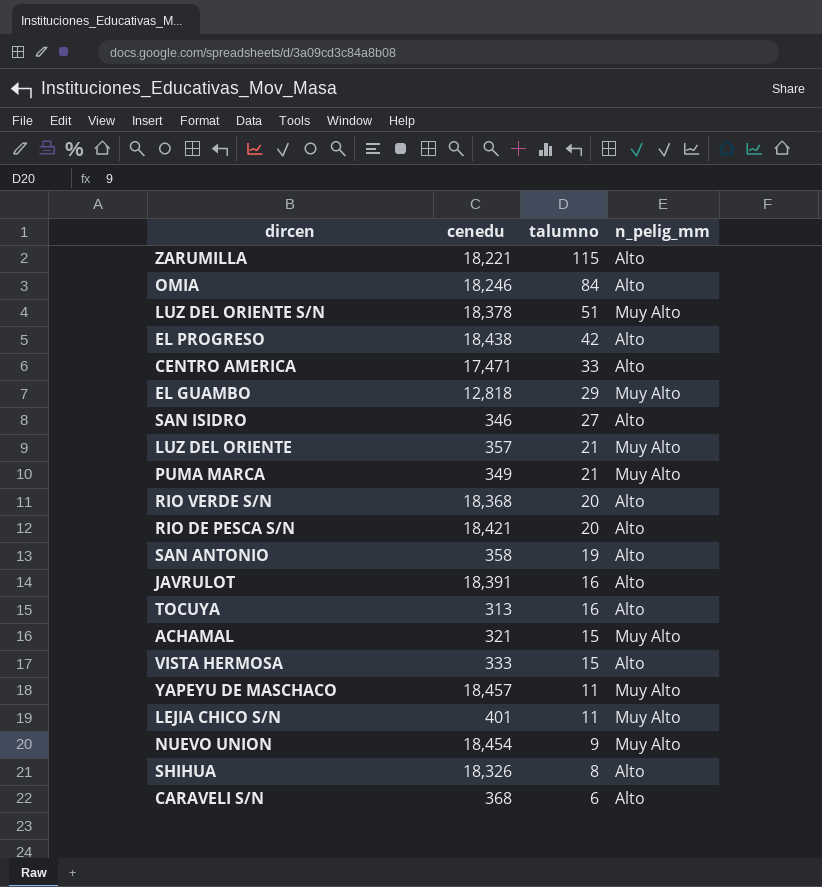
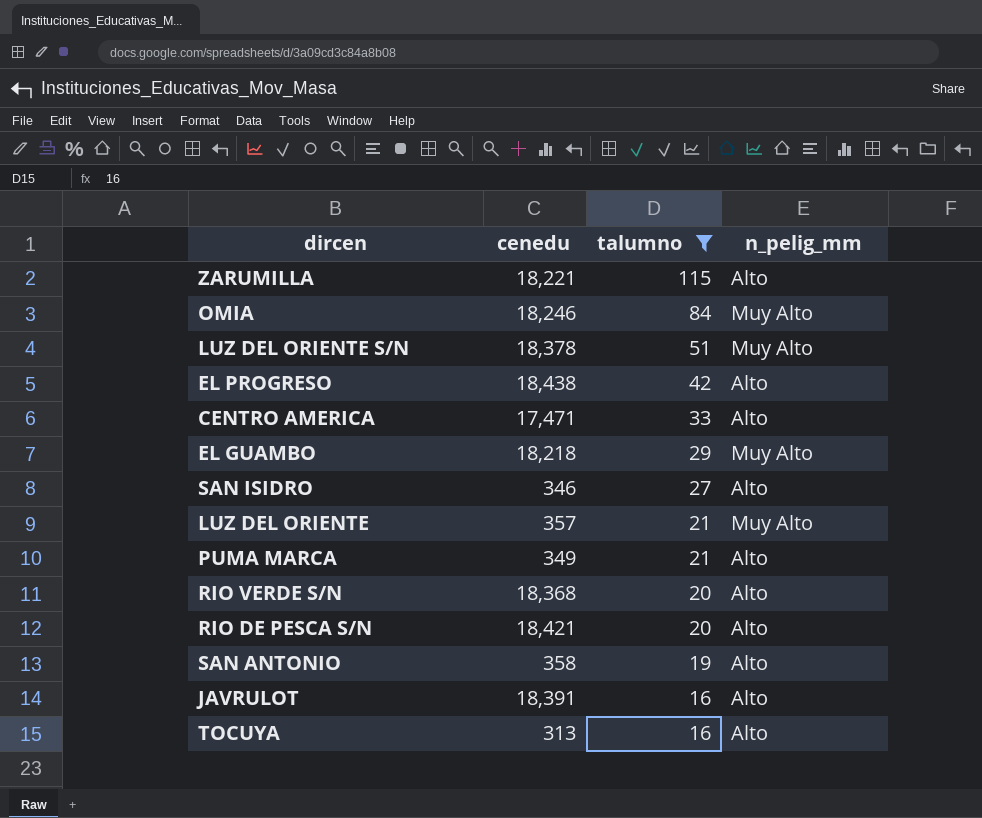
filter: none -> talumno >= 16
OMIA | n_pelig_mm: Alto -> Muy Alto
EL GUAMBO | cenedu: 12,818 -> 18,218
PUMA MARCA | n_pelig_mm: Muy Alto -> Alto

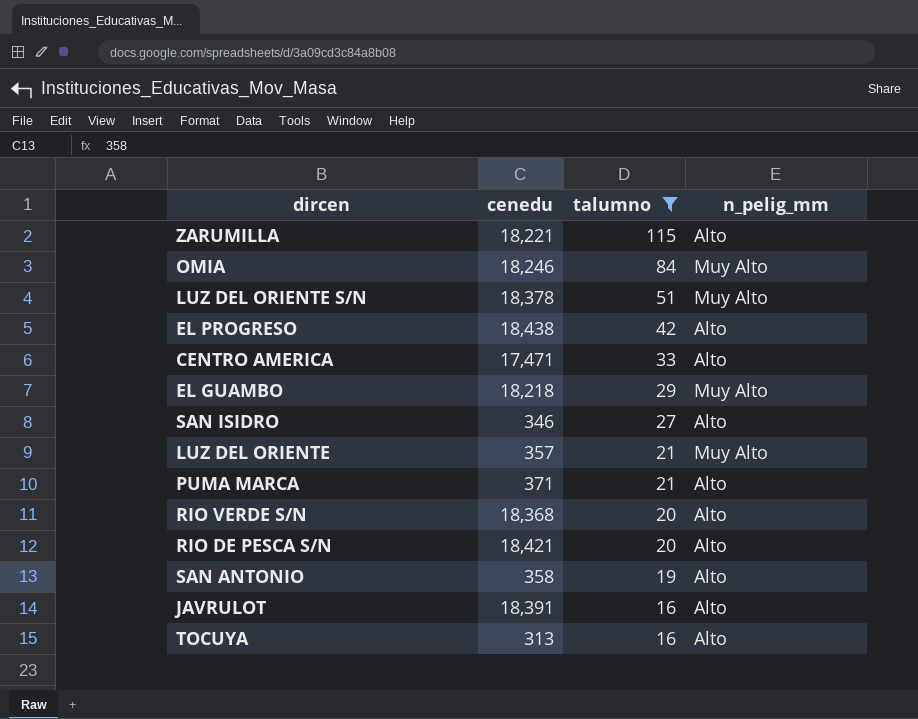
PUMA MARCA | cenedu: 349 -> 371

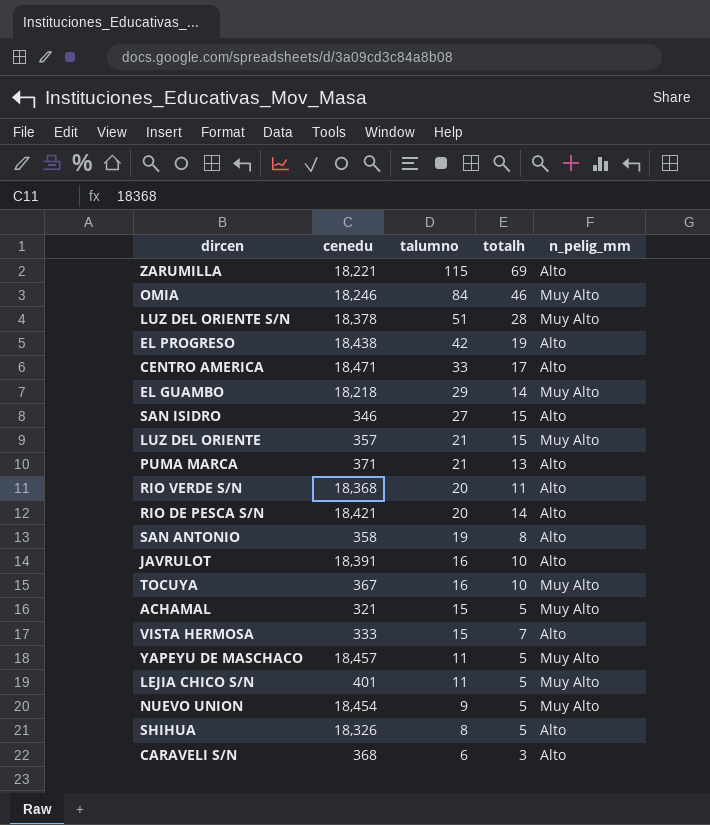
filter: talumno >= 16 -> none
column totalh | position: none -> 4
CENTRO AMERICA | cenedu: 17,471 -> 18,471
TOCUYA | cenedu: 313 -> 367
TOCUYA | n_pelig_mm: Alto -> Muy Alto

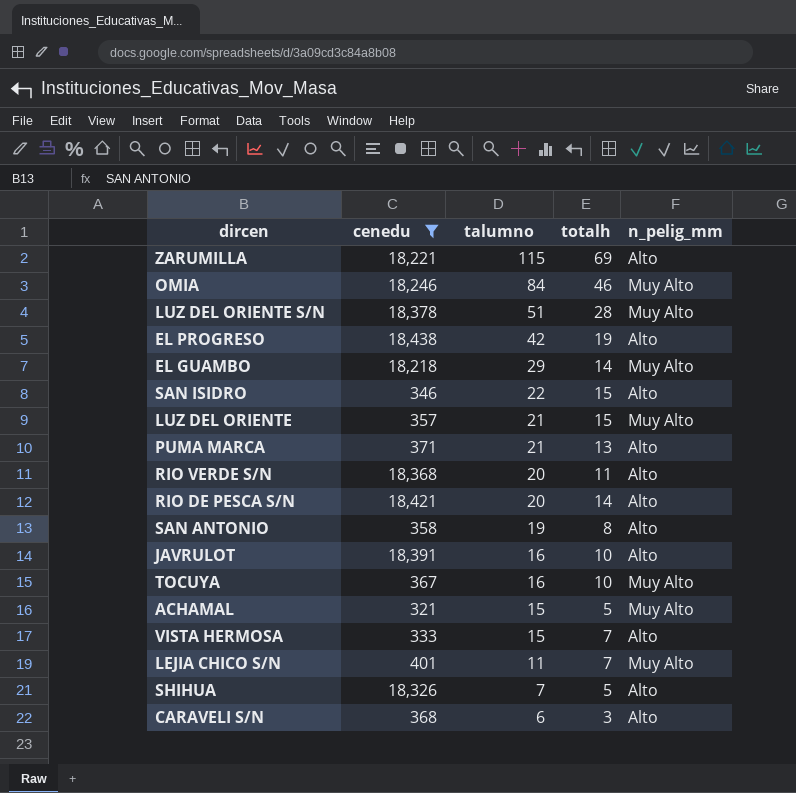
filter: none -> cenedu <= 18,438
SAN ISIDRO | talumno: 27 -> 22
LEJIA CHICO S/N | totalh: 5 -> 7
SHIHUA | talumno: 8 -> 7

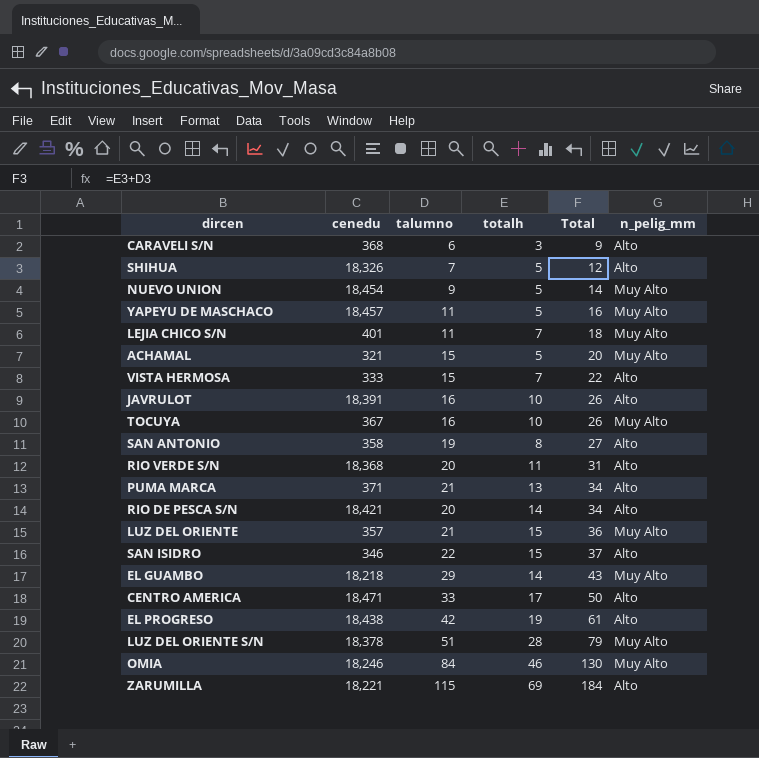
filter: cenedu <= 18,438 -> none
row order: talumno descending -> Total ascending
column Total | formula: none -> [talumno] + [totalh]

